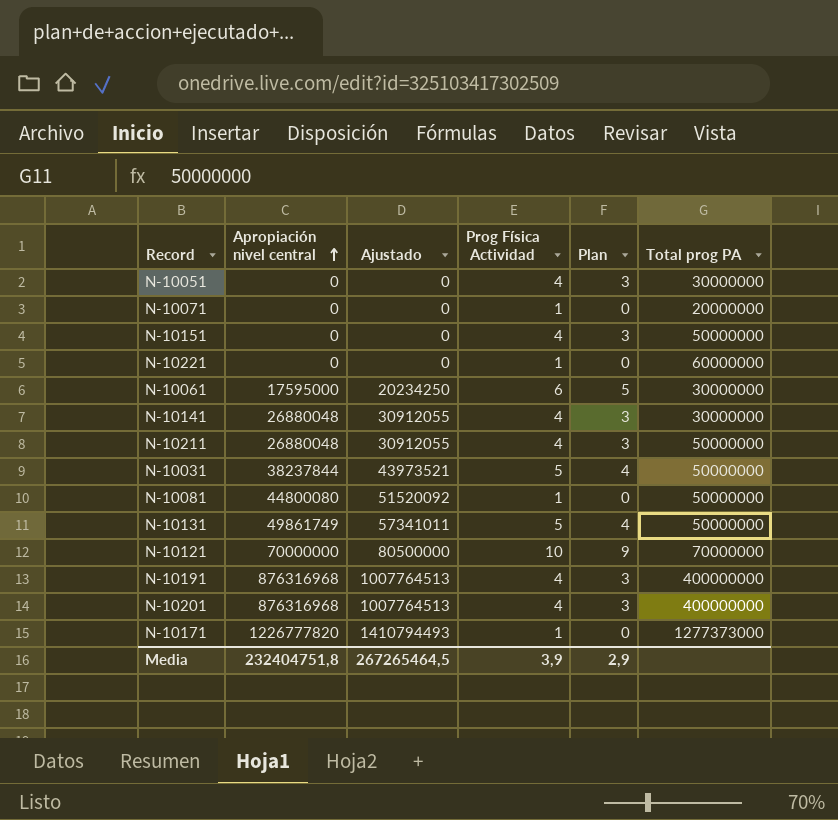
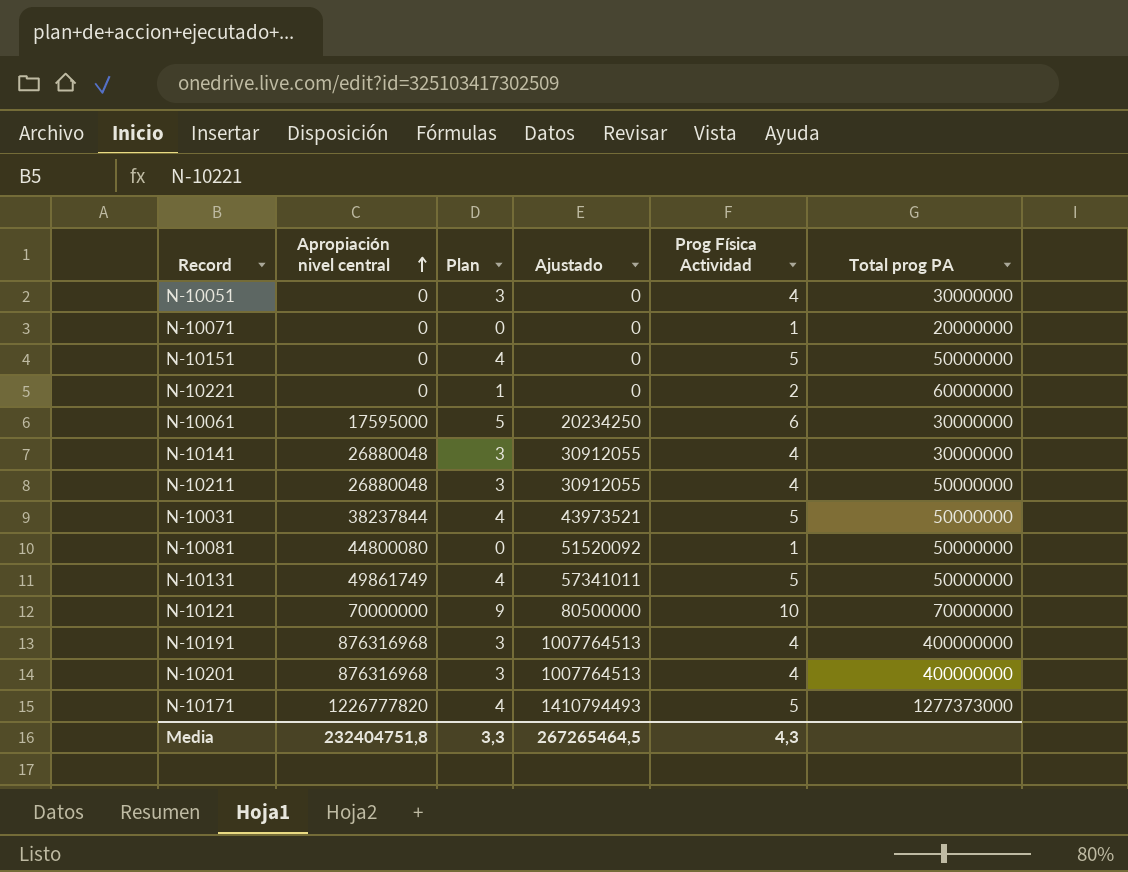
column Plan | position: 5 -> 3
N-10151 | Plan: 3 -> 4
N-10151 | Prog Física Actividad: 4 -> 5
N-10221 | Plan: 0 -> 1
N-10221 | Prog Física Actividad: 1 -> 2
N-10171 | Plan: 0 -> 4
N-10171 | Prog Física Actividad: 1 -> 5
Media | Plan: 2,9 -> 3,3
Media | Prog Física Actividad: 3,9 -> 4,3

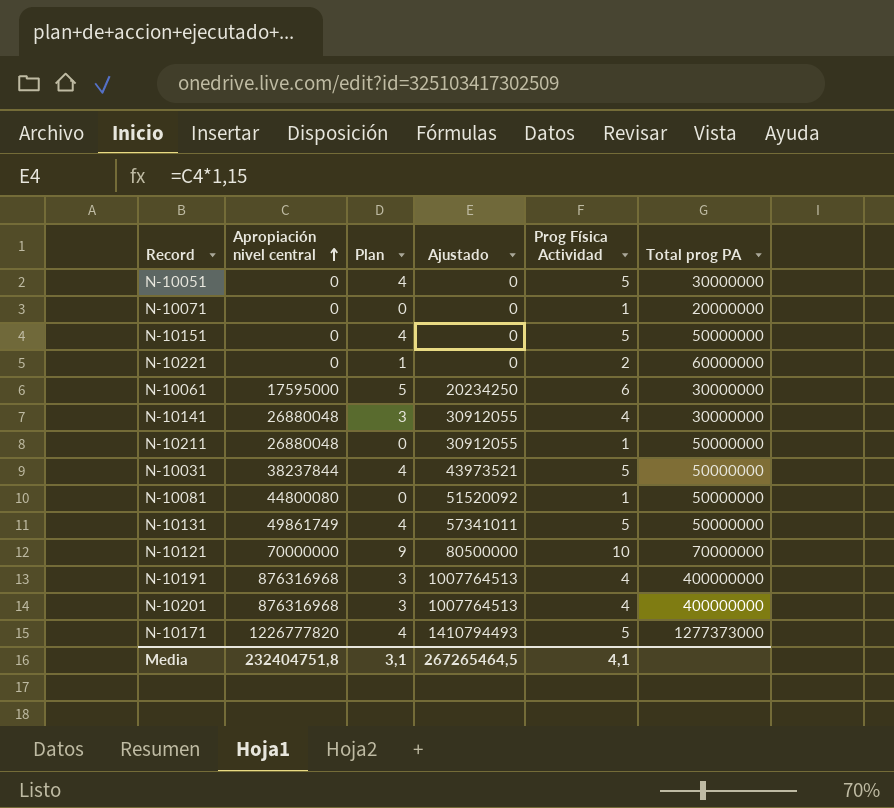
N-10051 | Plan: 3 -> 4
N-10051 | Prog Física Actividad: 4 -> 5
N-10211 | Plan: 3 -> 0
N-10211 | Prog Física Actividad: 4 -> 1
Media | Plan: 3,3 -> 3,1
Media | Prog Física Actividad: 4,3 -> 4,1

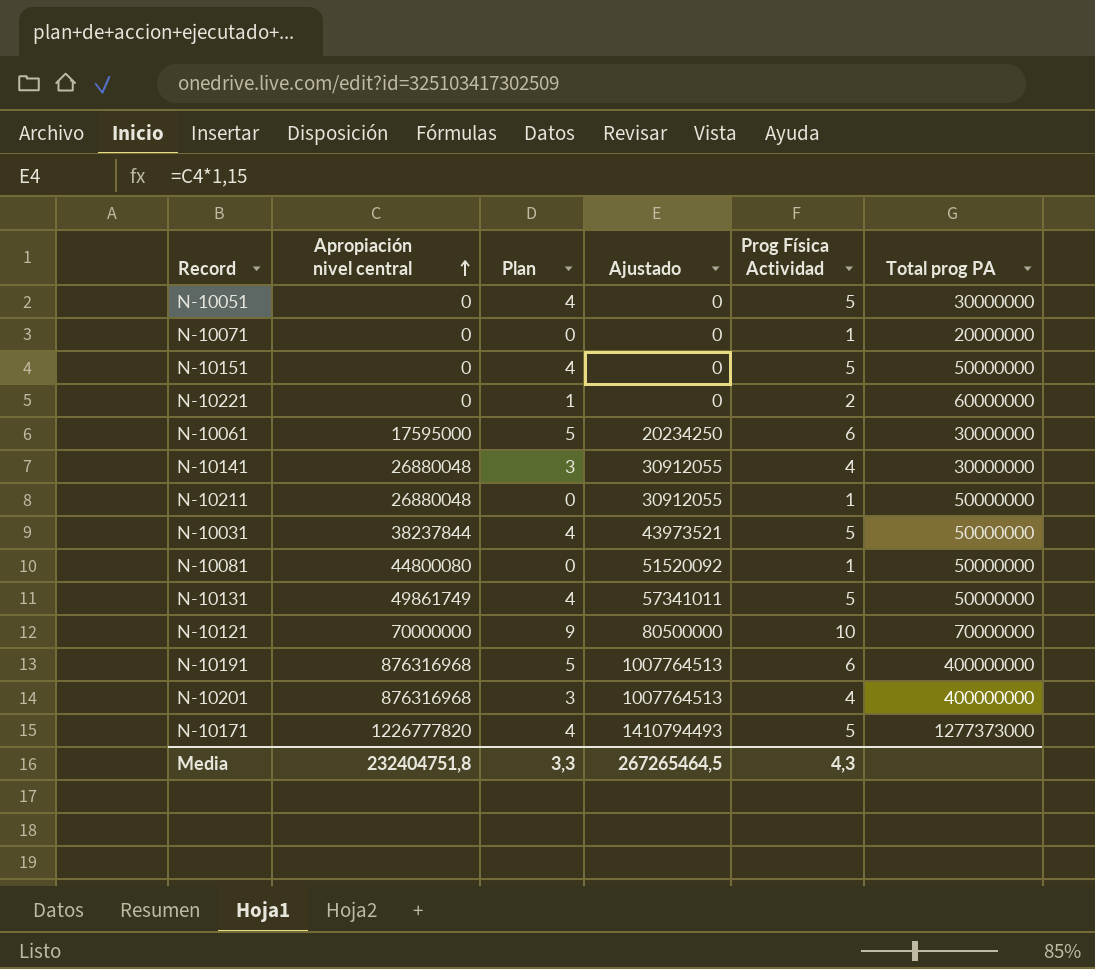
N-10191 | Plan: 3 -> 5
N-10191 | Prog Física Actividad: 4 -> 6
Media | Plan: 3,1 -> 3,3
Media | Prog Física Actividad: 4,1 -> 4,3

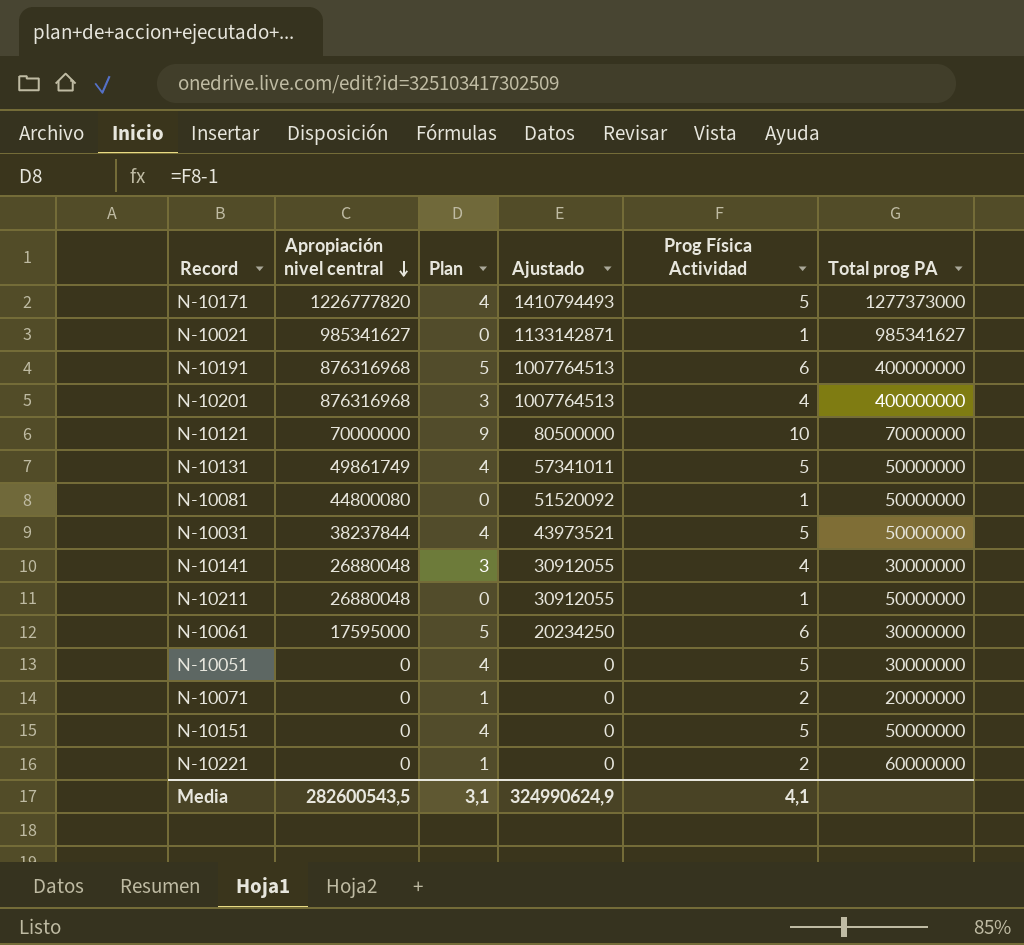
row order: Apropiación nivel central ascending -> Apropiación nivel central descending
row N-10021: none -> 985341627 | 0 | 1133142871 | 1 | 985341627
N-10071 | Plan: 0 -> 1
N-10071 | Prog Física Actividad: 1 -> 2
Media | Apropiación nivel central: 232404751,8 -> 282600543,5
Media | Plan: 3,3 -> 3,1
Media | Ajustado: 267265464,5 -> 324990624,9
Media | Prog Física Actividad: 4,3 -> 4,1

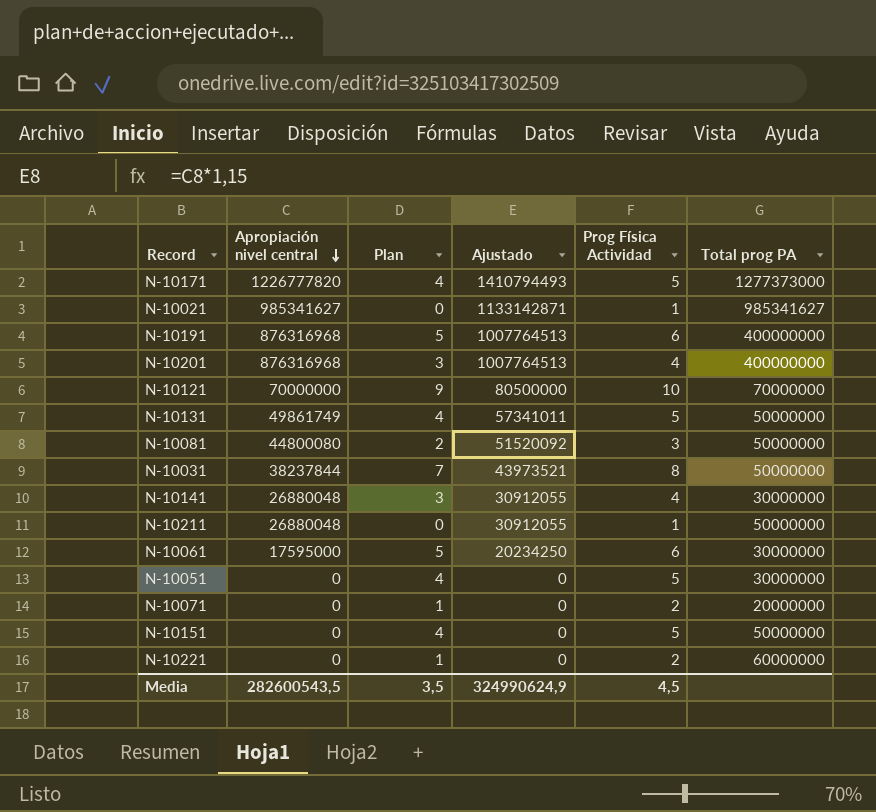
N-10081 | Plan: 0 -> 2
N-10081 | Prog Física Actividad: 1 -> 3
N-10031 | Plan: 4 -> 7
N-10031 | Prog Física Actividad: 5 -> 8
Media | Plan: 3,1 -> 3,5
Media | Prog Física Actividad: 4,1 -> 4,5

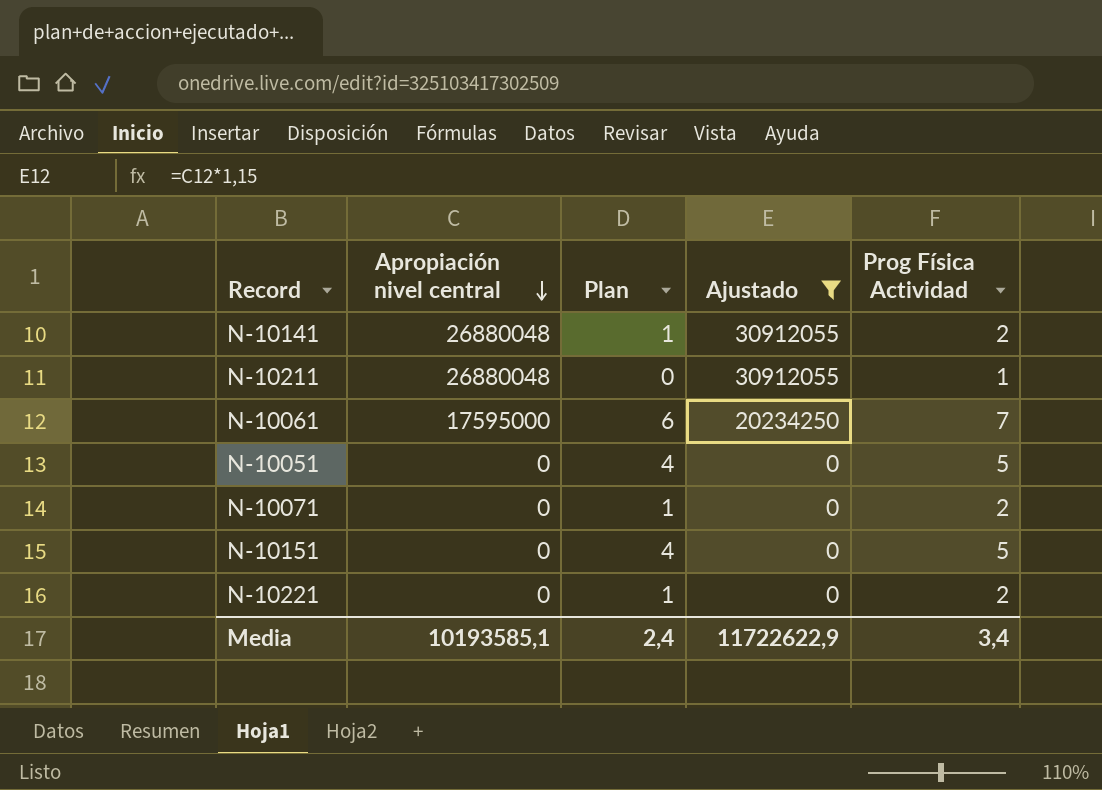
filter: none -> Ajustado <= 30912055
column Total prog PA | position: 6 -> none
N-10141 | Plan: 3 -> 1
N-10141 | Prog Física Actividad: 4 -> 2
N-10061 | Plan: 5 -> 6
N-10061 | Prog Física Actividad: 6 -> 7
Media | Apropiación nivel central: 282600543,5 -> 10193585,1
Media | Plan: 3,5 -> 2,4
Media | Ajustado: 324990624,9 -> 11722622,9
Media | Prog Física Actividad: 4,5 -> 3,4

